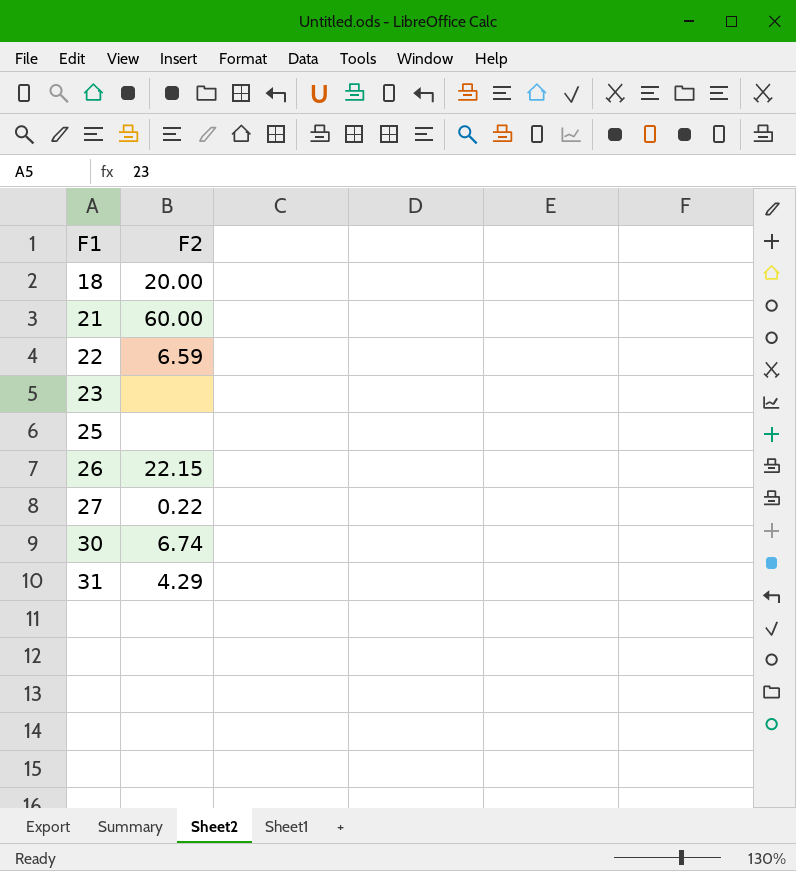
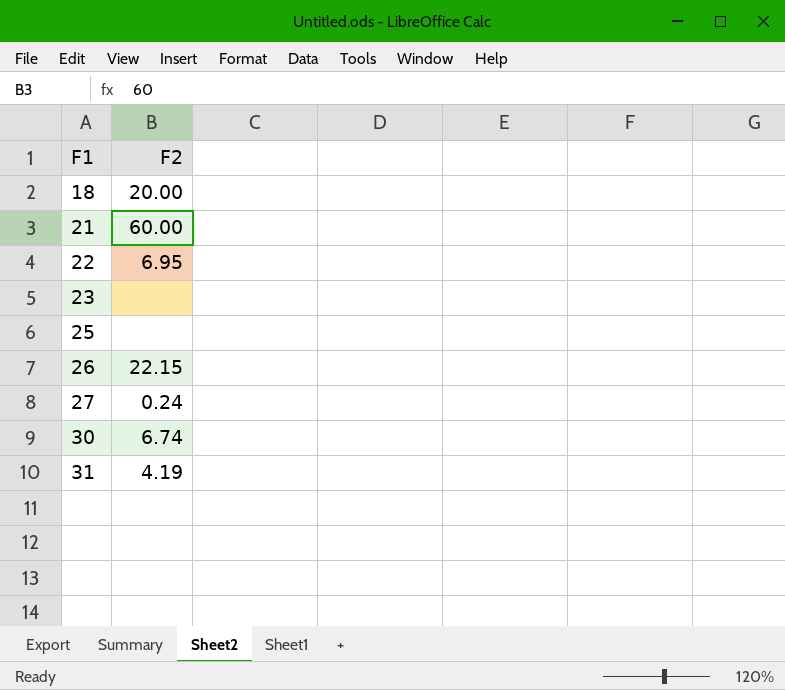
22 | F2: 6.59 -> 6.95
27 | F2: 0.22 -> 0.24
31 | F2: 4.29 -> 4.19

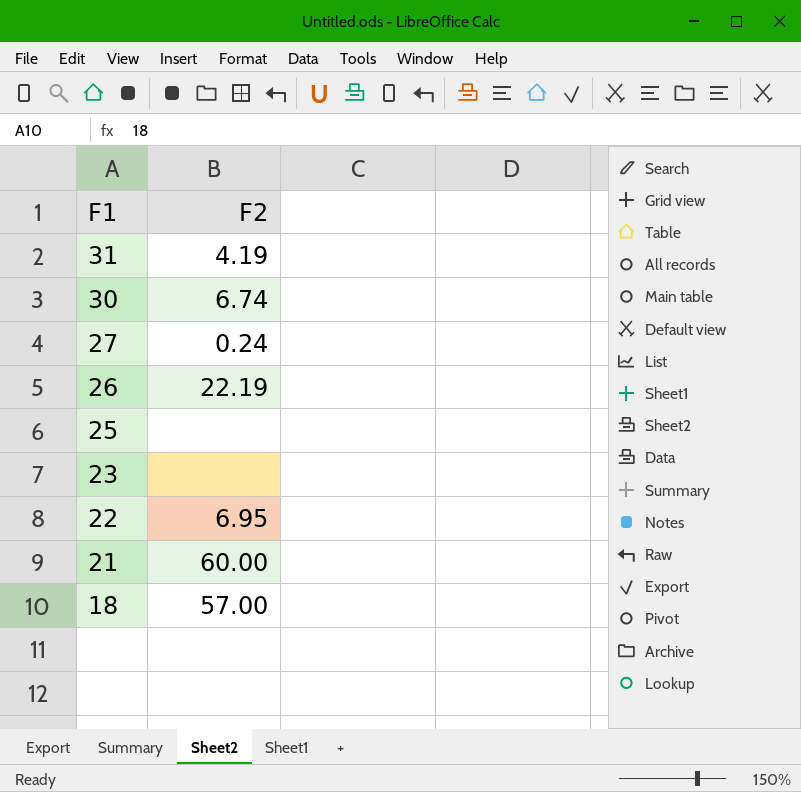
row order: F1 ascending -> F1 descending
26 | F2: 22.15 -> 22.19
18 | F2: 20.00 -> 57.00

